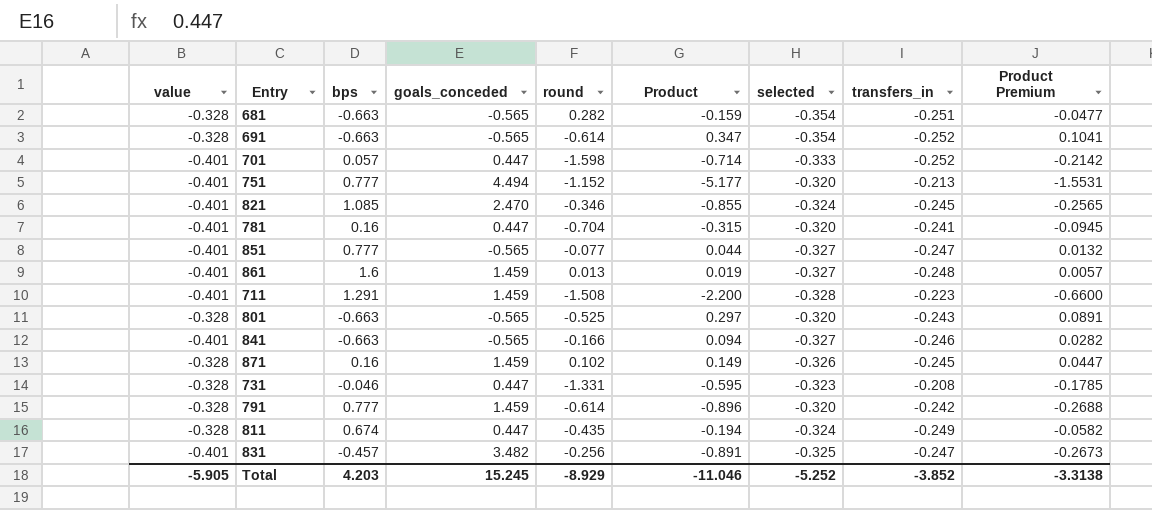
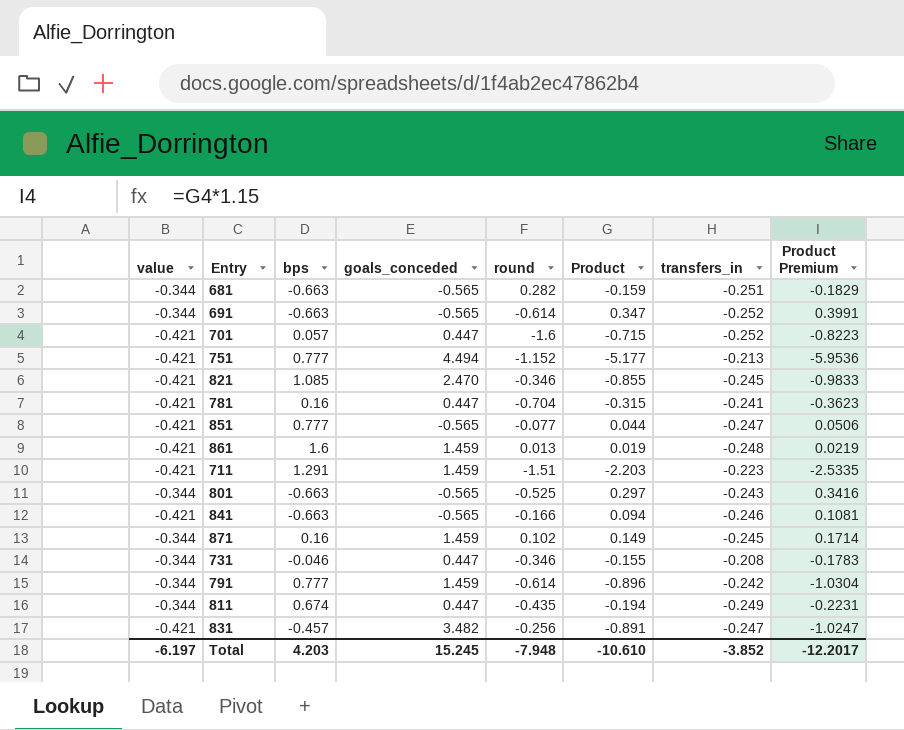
column selected | position: 7 -> none
column Product Premium | formula: [Product] * 0.3 -> [Product] * 1.15
681 | value: -0.328 -> -0.344
691 | value: -0.328 -> -0.344
701 | value: -0.401 -> -0.421
701 | round: -1.598 -> -1.6
701 | Product: -0.714 -> -0.715
751 | value: -0.401 -> -0.421
821 | value: -0.401 -> -0.421
781 | value: -0.401 -> -0.421
851 | value: -0.401 -> -0.421
861 | value: -0.401 -> -0.421
711 | value: -0.401 -> -0.421
711 | round: -1.508 -> -1.51
711 | Product: -2.200 -> -2.203
801 | value: -0.328 -> -0.344
841 | value: -0.401 -> -0.421
871 | value: -0.328 -> -0.344
731 | value: -0.328 -> -0.344
731 | round: -1.331 -> -0.346
731 | Product: -0.595 -> -0.155
791 | value: -0.328 -> -0.344
811 | value: -0.328 -> -0.344
831 | value: -0.401 -> -0.421
Total | value: -5.905 -> -6.197
Total | round: -8.929 -> -7.948
Total | Product: -11.046 -> -10.610
Total | Product Premium: -3.3138 -> -12.2017

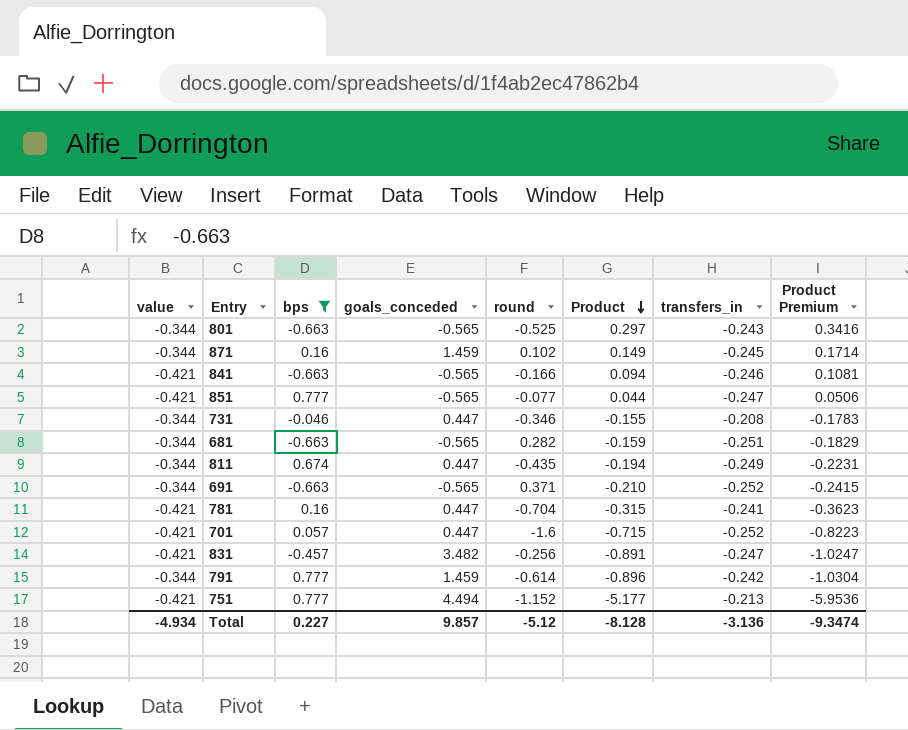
filter: none -> bps <= 0.777
row order: none -> Product descending
691 | round: -0.614 -> 0.371
691 | Product: 0.347 -> -0.210
691 | Product Premium: 0.3991 -> -0.2415
Total | value: -6.197 -> -4.934
Total | bps: 4.203 -> 0.227
Total | goals_conceded: 15.245 -> 9.857
Total | round: -7.948 -> -5.12
Total | Product: -10.610 -> -8.128
Total | transfers_in: -3.852 -> -3.136
Total | Product Premium: -12.2017 -> -9.3474

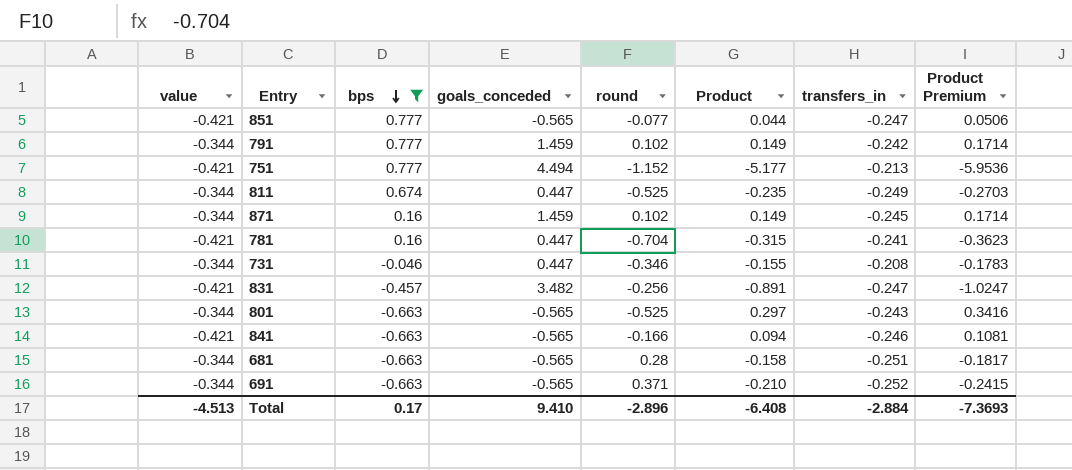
row order: Product descending -> bps descending
row 701: -0.421 | 0.057 | 0.447 | -1.6 | -0.715 | -0.252 | -0.8223 -> none
791 | round: -0.614 -> 0.102
791 | Product: -0.896 -> 0.149
791 | Product Premium: -1.0304 -> 0.1714
811 | round: -0.435 -> -0.525
811 | Product: -0.194 -> -0.235
811 | Product Premium: -0.2231 -> -0.2703
681 | round: 0.282 -> 0.28
681 | Product: -0.159 -> -0.158
681 | Product Premium: -0.1829 -> -0.1817
Total | value: -4.934 -> -4.513
Total | bps: 0.227 -> 0.17
Total | goals_conceded: 9.857 -> 9.410
Total | round: -5.12 -> -2.896
Total | Product: -8.128 -> -6.408
Total | transfers_in: -3.136 -> -2.884
Total | Product Premium: -9.3474 -> -7.3693

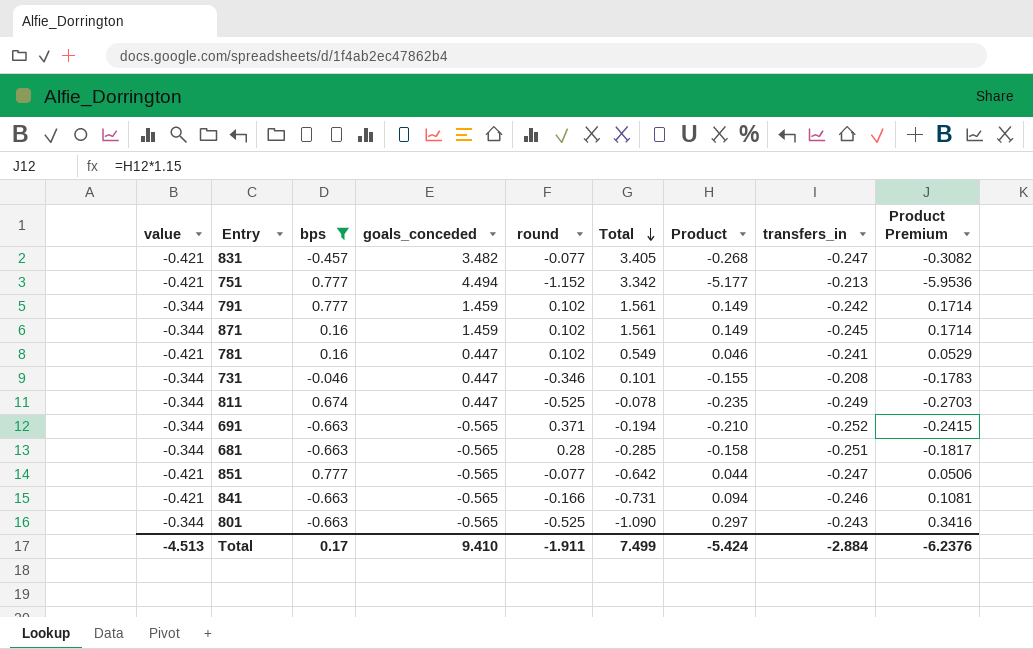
row order: bps descending -> Total descending
column Total | formula: none -> [goals_conceded] + [round]
831 | round: -0.256 -> -0.077
831 | Product: -0.891 -> -0.268
831 | Product Premium: -1.0247 -> -0.3082
781 | round: -0.704 -> 0.102
781 | Product: -0.315 -> 0.046
781 | Product Premium: -0.3623 -> 0.0529
Total | round: -2.896 -> -1.911
Total | Product: -6.408 -> -5.424
Total | Product Premium: -7.3693 -> -6.2376

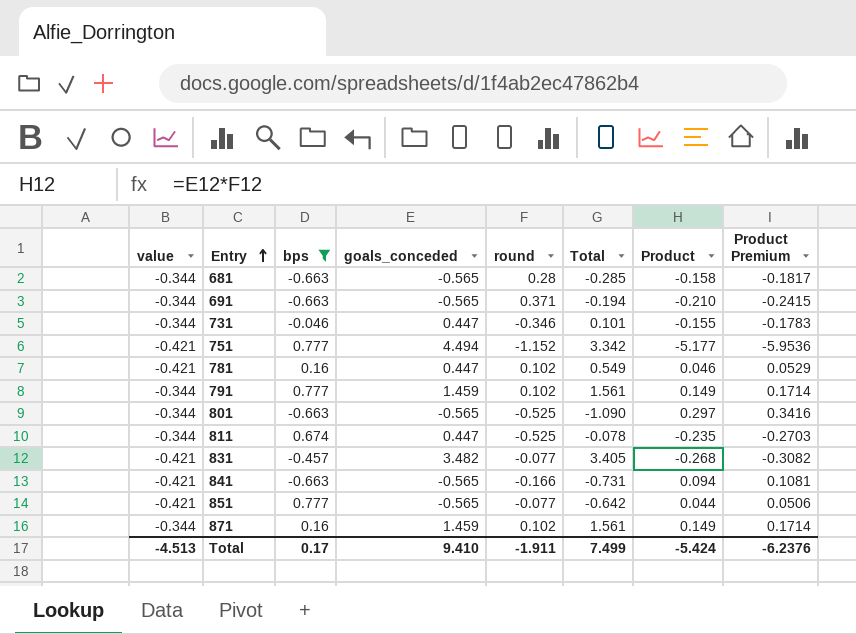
row order: Total descending -> Entry ascending
column transfers_in | position: 8 -> none

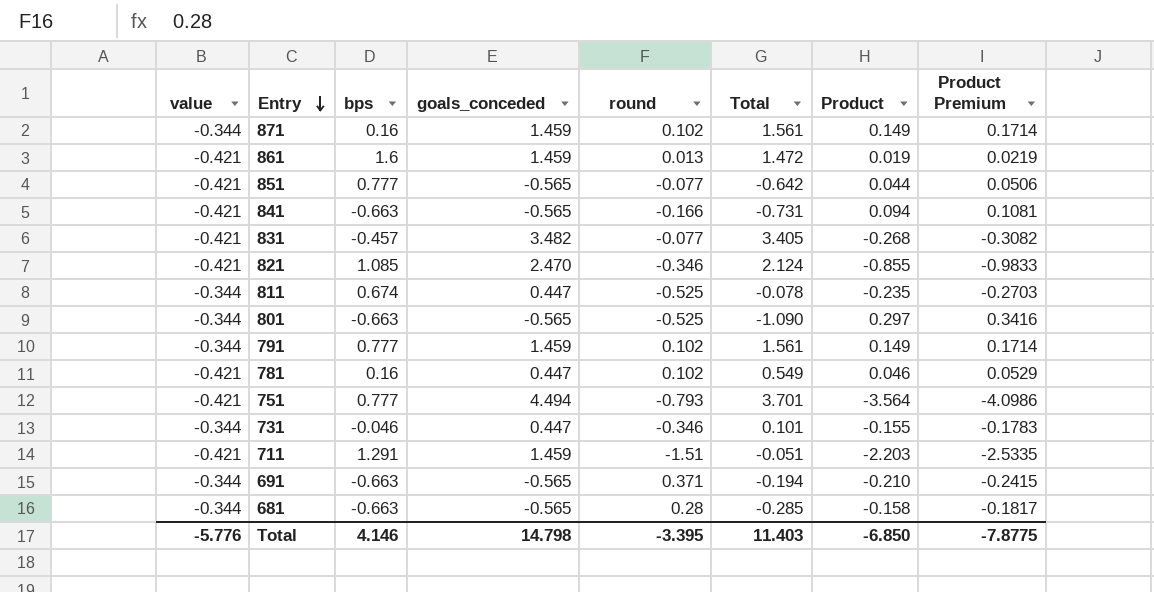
filter: bps <= 0.777 -> none
row order: Entry ascending -> Entry descending
751 | round: -1.152 -> -0.793
751 | Total: 3.342 -> 3.701
751 | Product: -5.177 -> -3.564
751 | Product Premium: -5.9536 -> -4.0986
Total | value: -4.513 -> -5.776
Total | bps: 0.17 -> 4.146
Total | goals_conceded: 9.410 -> 14.798
Total | round: -1.911 -> -3.395
Total | Total: 7.499 -> 11.403
Total | Product: -5.424 -> -6.850
Total | Product Premium: -6.2376 -> -7.8775

